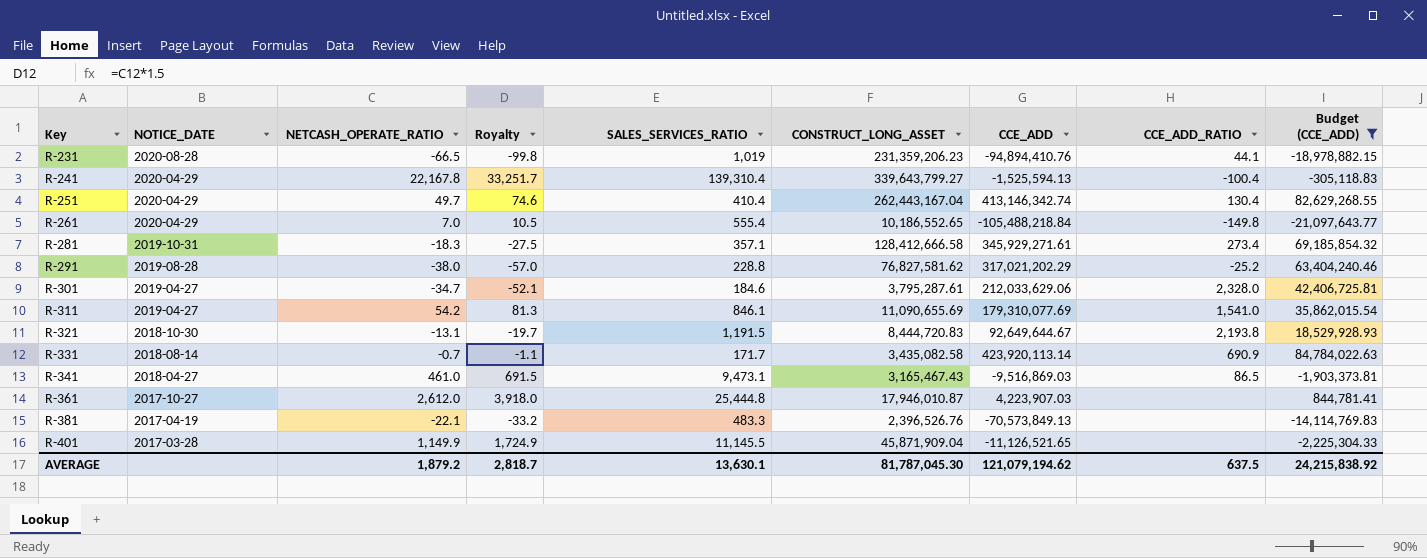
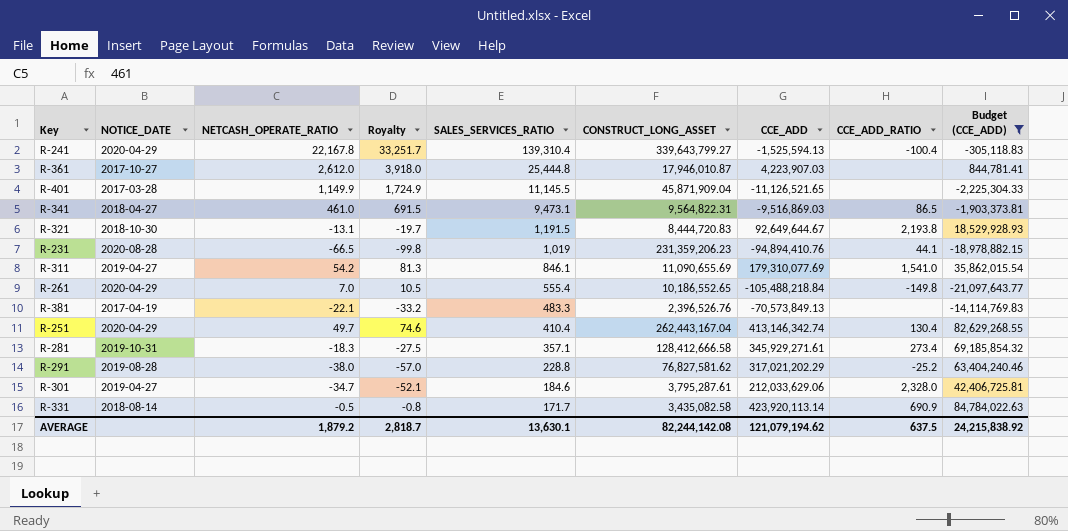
row order: Key ascending -> SALES_SERVICES_RATIO descending
R-341 | CONSTRUCT_LONG_ASSET: 3,165,467.43 -> 9,564,822.31
R-331 | NETCASH_OPERATE_RATIO: -0.7 -> -0.5
R-331 | Royalty: -1.1 -> -0.8
AVERAGE | CONSTRUCT_LONG_ASSET: 81,787,045.30 -> 82,244,142.08

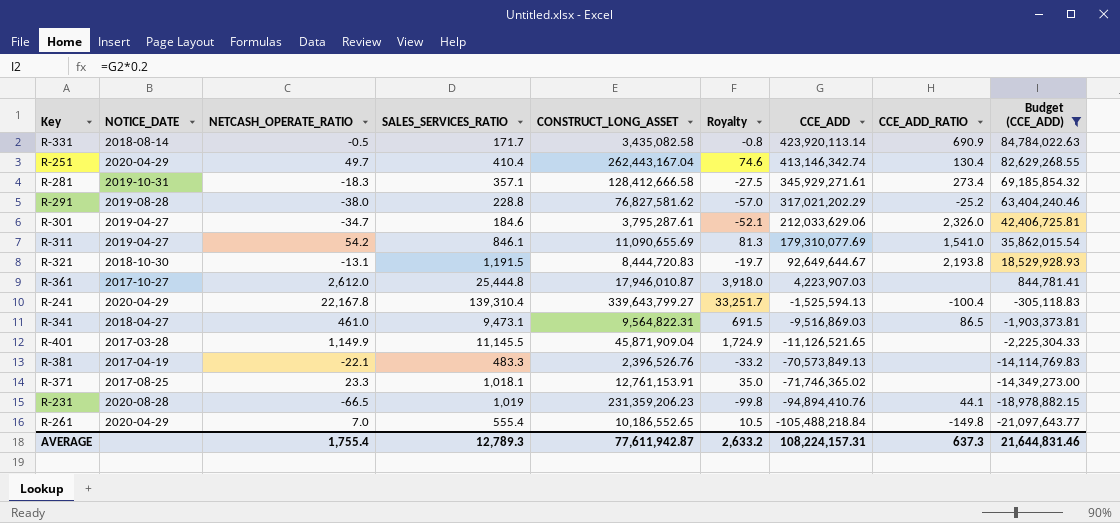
row order: SALES_SERVICES_RATIO descending -> CCE_ADD descending
column Royalty | position: 4 -> 6
R-301 | CCE_ADD_RATIO: 2,328.0 -> 2,326.0
row R-371: none -> 2017-08-25 | 23.3 | 1,018.1 | 12,761,153.91 | 35.0 | -71,746,365.02 | none | -14,349,273.00
AVERAGE | NETCASH_OPERATE_RATIO: 1,879.2 -> 1,755.4
AVERAGE | SALES_SERVICES_RATIO: 13,630.1 -> 12,789.3
AVERAGE | CONSTRUCT_LONG_ASSET: 82,244,142.08 -> 77,611,942.87
AVERAGE | Royalty: 2,818.7 -> 2,633.2
AVERAGE | CCE_ADD: 121,079,194.62 -> 108,224,157.31
AVERAGE | CCE_ADD_RATIO: 637.5 -> 637.3
AVERAGE | Budget (CCE_ADD): 24,215,838.92 -> 21,644,831.46

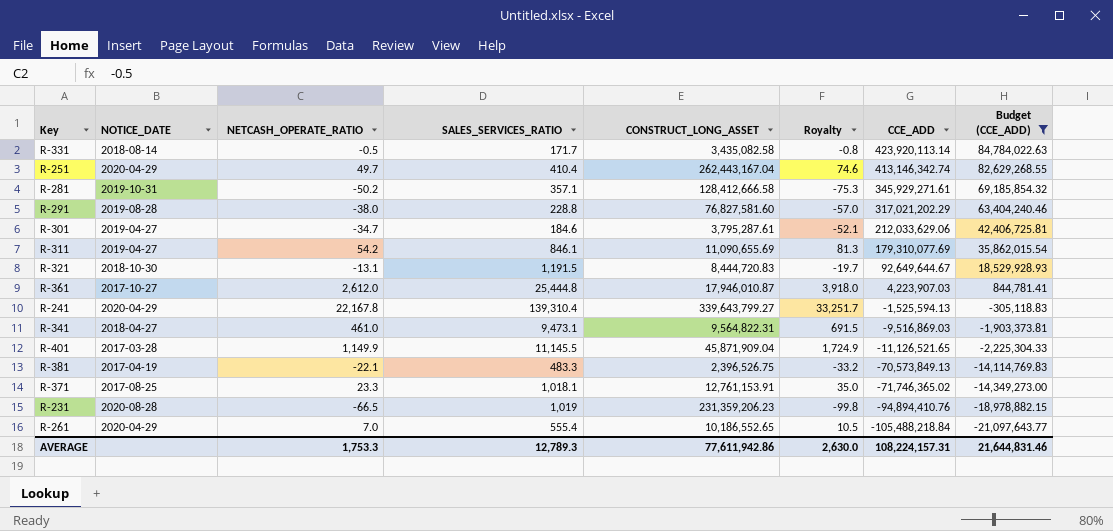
column CCE_ADD_RATIO | position: 8 -> none
R-281 | NETCASH_OPERATE_RATIO: -18.3 -> -50.2
R-281 | Royalty: -27.5 -> -75.3
R-291 | CONSTRUCT_LONG_ASSET: 76,827,581.62 -> 76,827,581.60
R-381 | CONSTRUCT_LONG_ASSET: 2,396,526.76 -> 2,396,526.75
AVERAGE | NETCASH_OPERATE_RATIO: 1,755.4 -> 1,753.3
AVERAGE | CONSTRUCT_LONG_ASSET: 77,611,942.87 -> 77,611,942.86
AVERAGE | Royalty: 2,633.2 -> 2,630.0

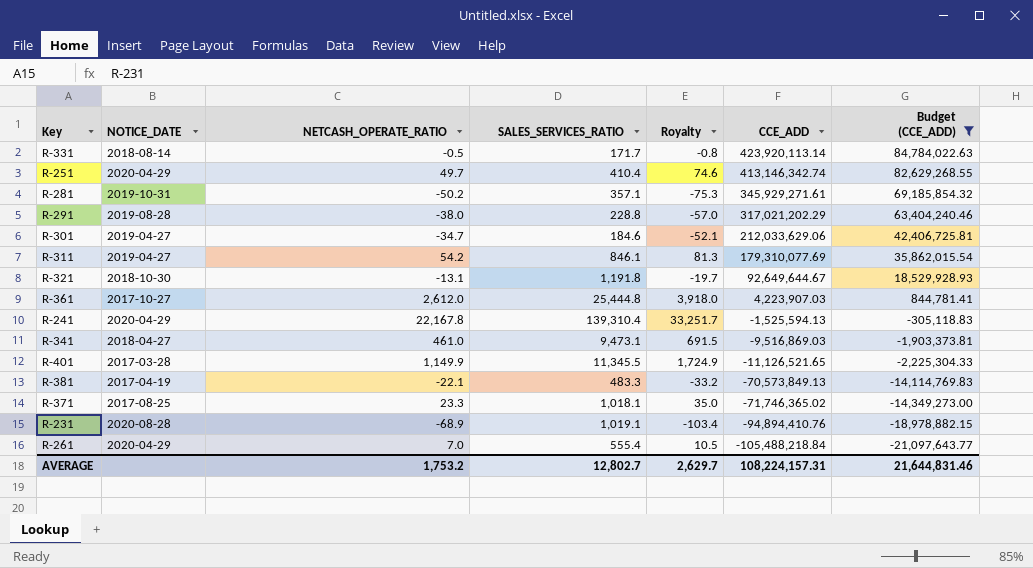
column CONSTRUCT_LONG_ASSET | position: 5 -> none
R-321 | SALES_SERVICES_RATIO: 1,191.5 -> 1,191.8
R-401 | SALES_SERVICES_RATIO: 11,145.5 -> 11,345.5
R-231 | NETCASH_OPERATE_RATIO: -66.5 -> -68.9
R-231 | SALES_SERVICES_RATIO: 1,019 -> 1,019.1
R-231 | Royalty: -99.8 -> -103.4
AVERAGE | NETCASH_OPERATE_RATIO: 1,753.3 -> 1,753.2
AVERAGE | SALES_SERVICES_RATIO: 12,789.3 -> 12,802.7
AVERAGE | Royalty: 2,630.0 -> 2,629.7

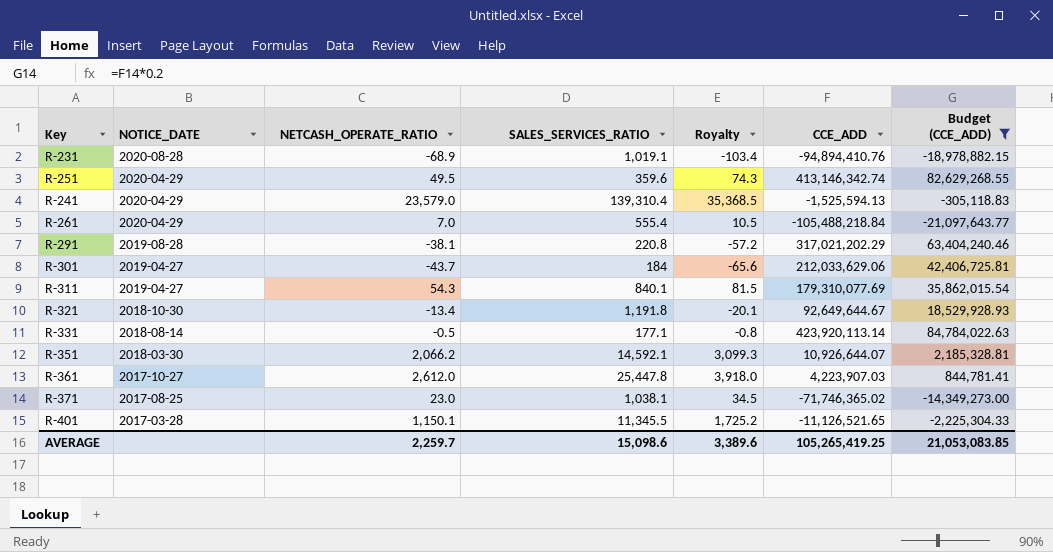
row order: CCE_ADD descending -> NOTICE_DATE descending
row R-281: 2019-10-31 | -50.2 | 357.1 | -75.3 | 345,929,271.61 | 69,185,854.32 -> none
row R-341: 2018-04-27 | 461.0 | 9,473.1 | 691.5 | -9,516,869.03 | -1,903,373.81 -> none
row R-381: 2017-04-19 | -22.1 | 483.3 | -33.2 | -70,573,849.13 | -14,114,769.83 -> none
R-251 | NETCASH_OPERATE_RATIO: 49.7 -> 49.5
R-251 | SALES_SERVICES_RATIO: 410.4 -> 359.6
R-251 | Royalty: 74.6 -> 74.3
R-241 | NETCASH_OPERATE_RATIO: 22,167.8 -> 23,579.0
R-241 | Royalty: 33,251.7 -> 35,368.5
R-291 | NETCASH_OPERATE_RATIO: -38.0 -> -38.1
R-291 | SALES_SERVICES_RATIO: 228.8 -> 220.8
R-291 | Royalty: -57.0 -> -57.2
R-301 | NETCASH_OPERATE_RATIO: -34.7 -> -43.7
R-301 | SALES_SERVICES_RATIO: 184.6 -> 184
R-301 | Royalty: -52.1 -> -65.6
R-311 | NETCASH_OPERATE_RATIO: 54.2 -> 54.3
R-311 | SALES_SERVICES_RATIO: 846.1 -> 840.1
R-311 | Royalty: 81.3 -> 81.5
R-321 | NETCASH_OPERATE_RATIO: -13.1 -> -13.4
R-321 | Royalty: -19.7 -> -20.1
R-331 | SALES_SERVICES_RATIO: 171.7 -> 177.1
row R-351: none -> 2018-03-30 | 2,066.2 | 14,592.1 | 3,099.3 | 10,926,644.07 | 2,185,328.81
R-361 | SALES_SERVICES_RATIO: 25,444.8 -> 25,447.8
R-371 | NETCASH_OPERATE_RATIO: 23.3 -> 23.0
R-371 | SALES_SERVICES_RATIO: 1,018.1 -> 1,038.1
R-371 | Royalty: 35.0 -> 34.5
R-401 | NETCASH_OPERATE_RATIO: 1,149.9 -> 1,150.1
R-401 | Royalty: 1,724.9 -> 1,725.2
AVERAGE | NETCASH_OPERATE_RATIO: 1,753.2 -> 2,259.7
AVERAGE | SALES_SERVICES_RATIO: 12,802.7 -> 15,098.6
AVERAGE | Royalty: 2,629.7 -> 3,389.6
AVERAGE | CCE_ADD: 108,224,157.31 -> 105,265,419.25
AVERAGE | Budget (CCE_ADD): 21,644,831.46 -> 21,053,083.85

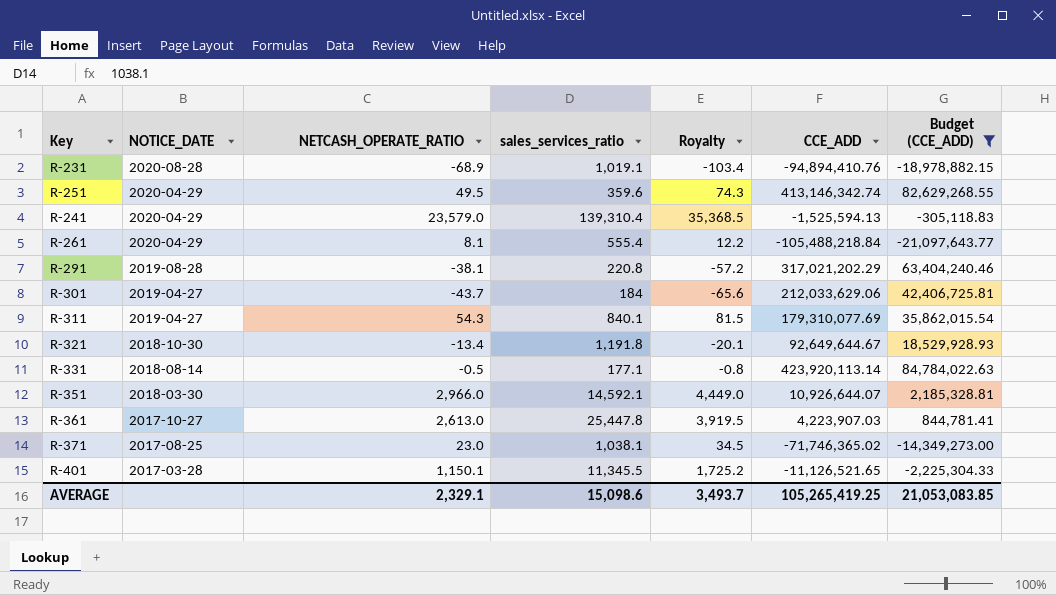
column name: SALES_SERVICES_RATIO -> sales_services_ratio
R-261 | NETCASH_OPERATE_RATIO: 7.0 -> 8.1
R-261 | Royalty: 10.5 -> 12.2
R-351 | NETCASH_OPERATE_RATIO: 2,066.2 -> 2,966.0
R-351 | Royalty: 3,099.3 -> 4,449.0
R-361 | NETCASH_OPERATE_RATIO: 2,612.0 -> 2,613.0
R-361 | Royalty: 3,918.0 -> 3,919.5
AVERAGE | NETCASH_OPERATE_RATIO: 2,259.7 -> 2,329.1
AVERAGE | Royalty: 3,389.6 -> 3,493.7

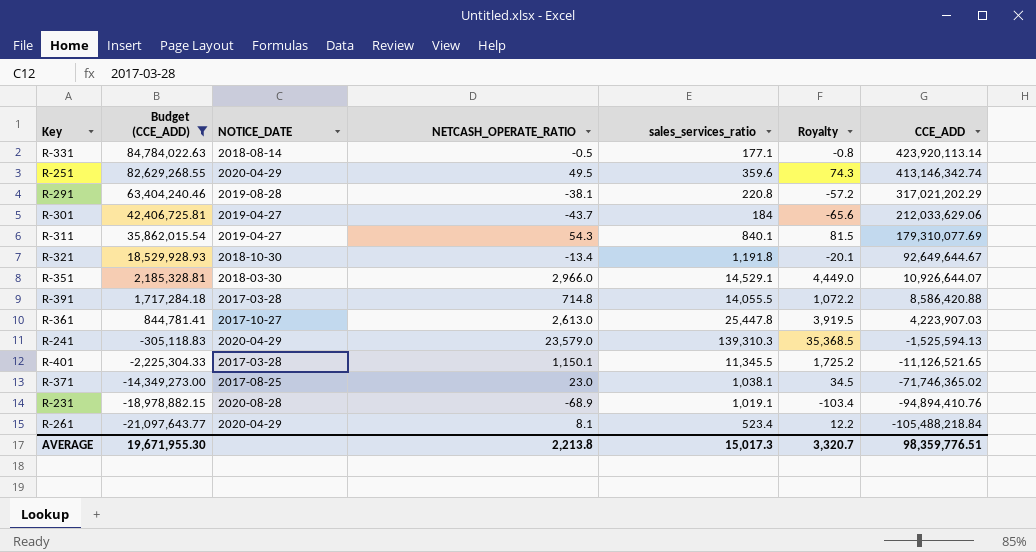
row order: NOTICE_DATE descending -> Budget (CCE_ADD) descending
column Budget (CCE_ADD) | position: 7 -> 2
R-351 | sales_services_ratio: 14,592.1 -> 14,529.1
row R-391: none -> 1,717,284.18 | 2017-03-28 | 714.8 | 14,055.5 | 1,072.2 | 8,586,420.88
R-241 | sales_services_ratio: 139,310.4 -> 139,310.3
R-261 | sales_services_ratio: 555.4 -> 523.4
AVERAGE | Budget (CCE_ADD): 21,053,083.85 -> 19,671,955.30
AVERAGE | NETCASH_OPERATE_RATIO: 2,329.1 -> 2,213.8
AVERAGE | sales_services_ratio: 15,098.6 -> 15,017.3
AVERAGE | Royalty: 3,493.7 -> 3,320.7
AVERAGE | CCE_ADD: 105,265,419.25 -> 98,359,776.51

